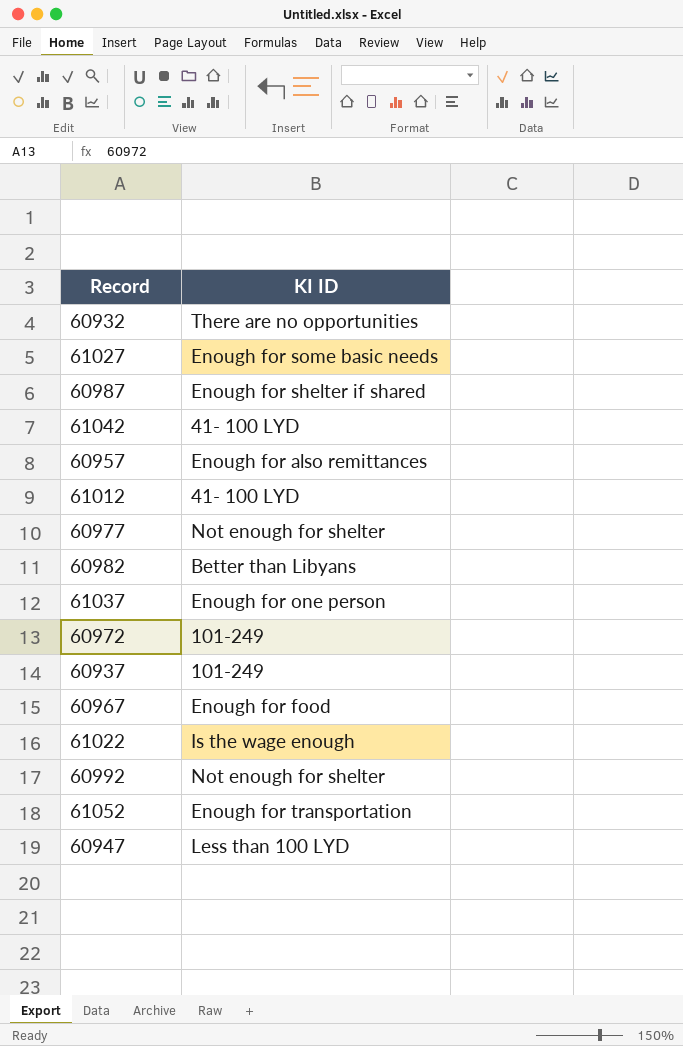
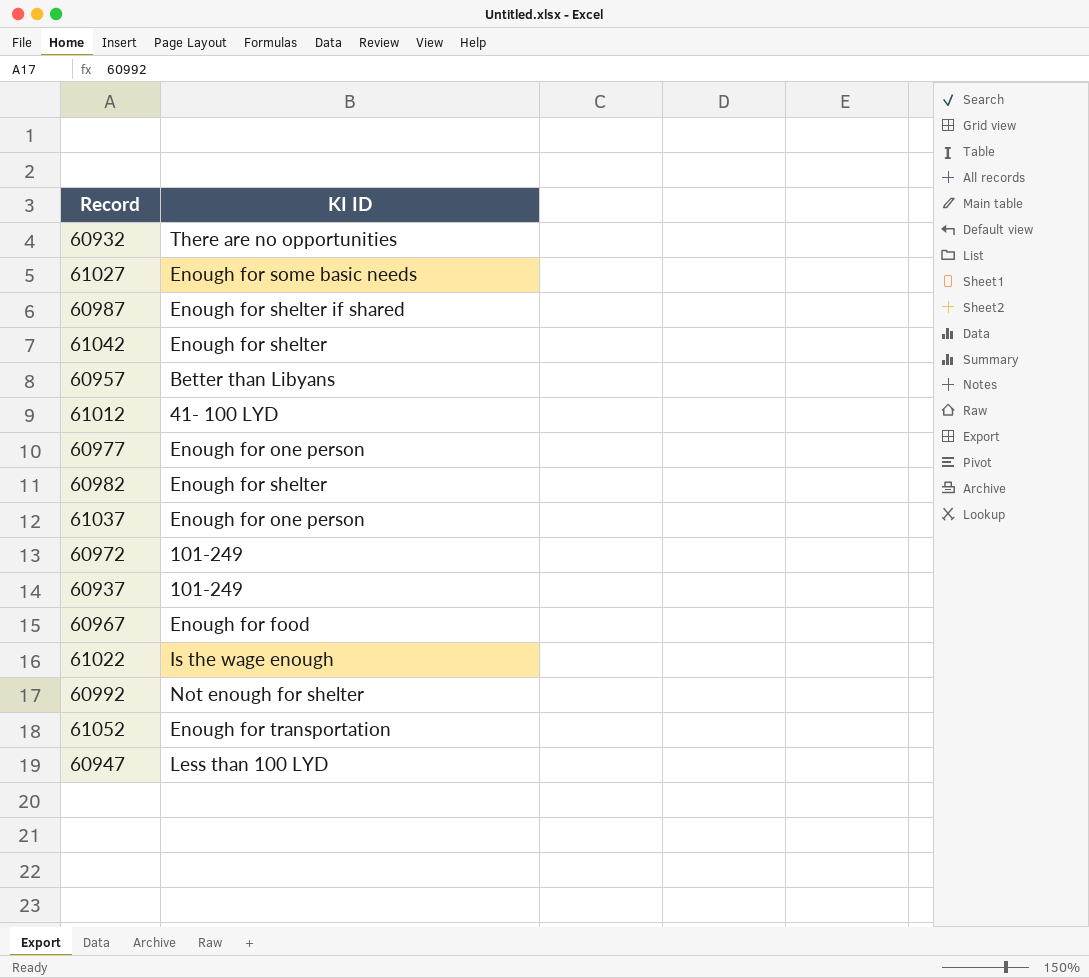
61042 | KI ID: 41- 100 LYD -> Enough for shelter
60957 | KI ID: Enough for also remittances -> Better than Libyans
60977 | KI ID: Not enough for shelter -> Enough for one person
60982 | KI ID: Better than Libyans -> Enough for shelter

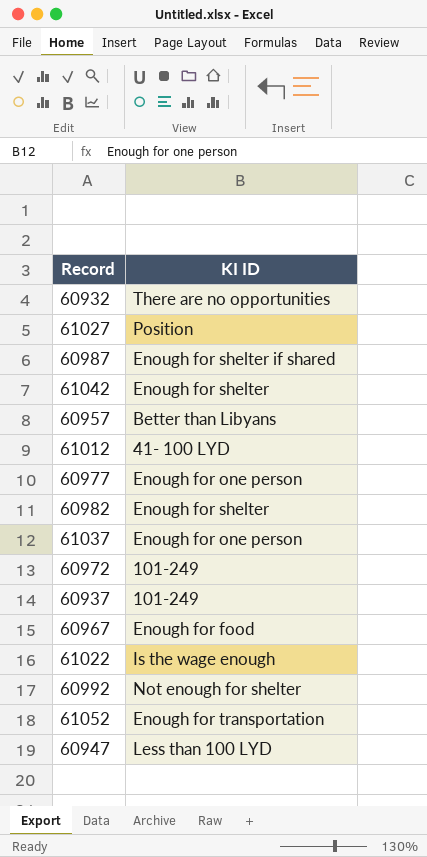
61027 | KI ID: Enough for some basic needs -> Position

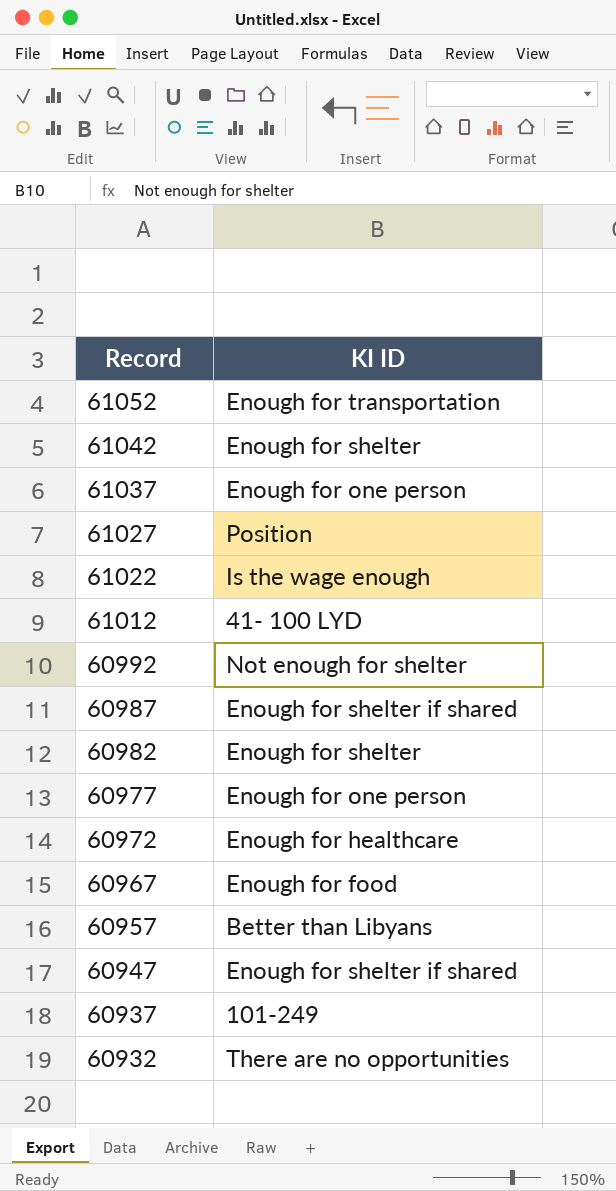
row order: none -> Record descending
60972 | KI ID: 101-249 -> Enough for healthcare
60947 | KI ID: Less than 100 LYD -> Enough for shelter if shared

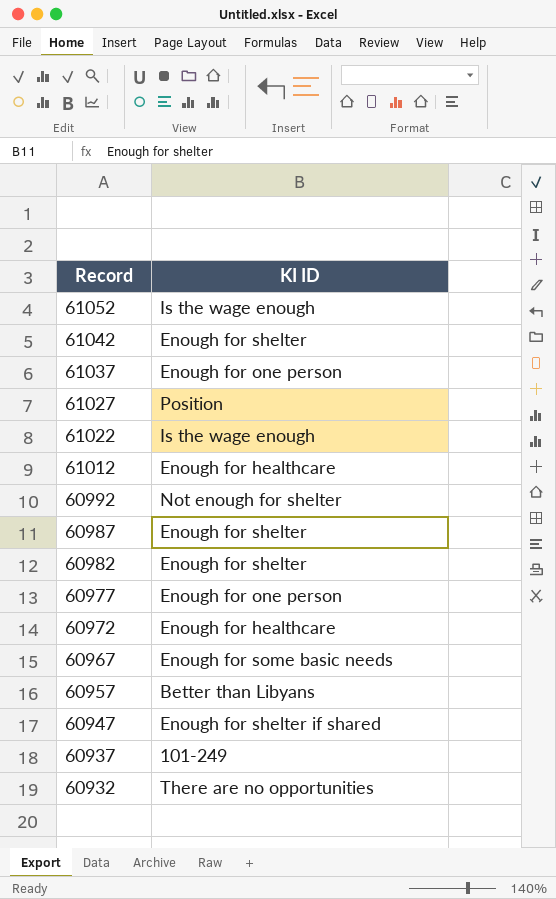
61052 | KI ID: Enough for transportation -> Is the wage enough
61012 | KI ID: 41- 100 LYD -> Enough for healthcare
60987 | KI ID: Enough for shelter if shared -> Enough for shelter
60967 | KI ID: Enough for food -> Enough for some basic needs

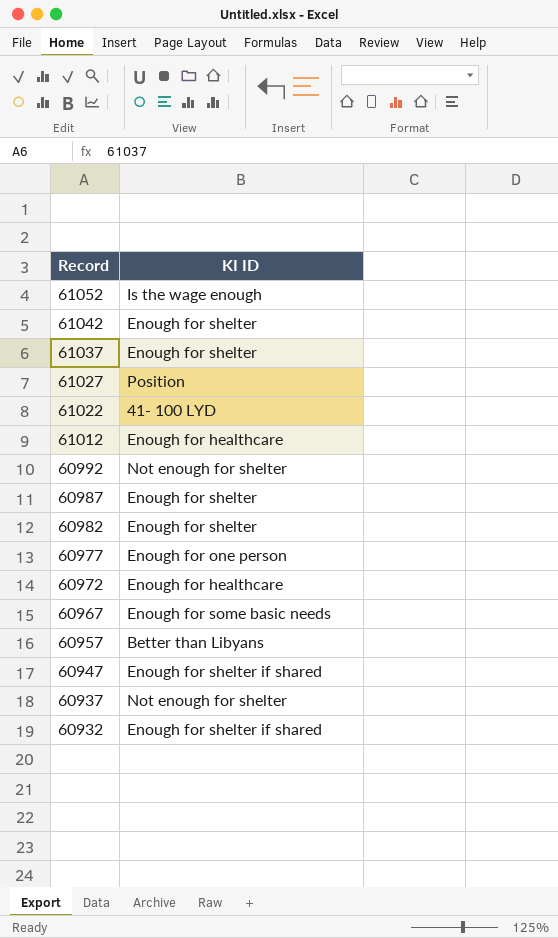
61037 | KI ID: Enough for one person -> Enough for shelter
61022 | KI ID: Is the wage enough -> 41- 100 LYD
60937 | KI ID: 101-249 -> Not enough for shelter
60932 | KI ID: There are no opportunities -> Enough for shelter if shared

